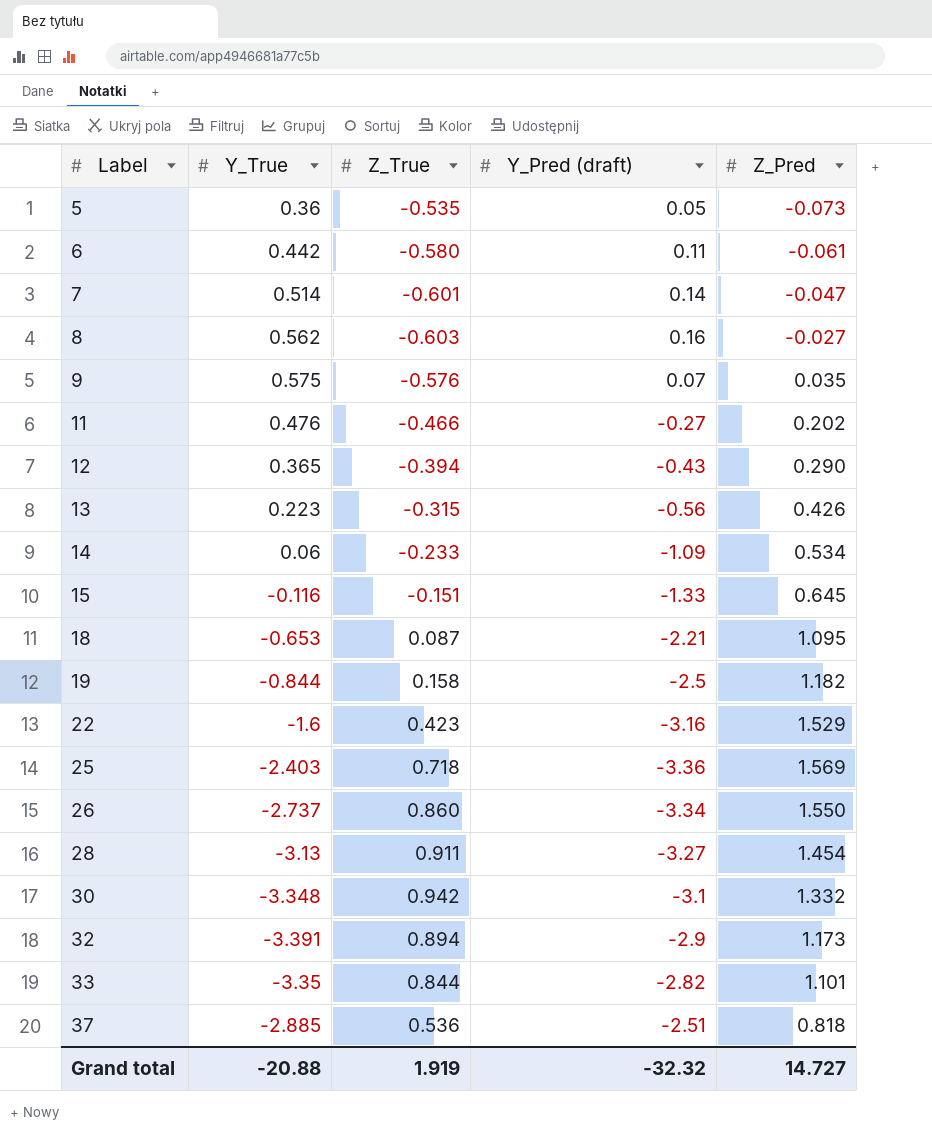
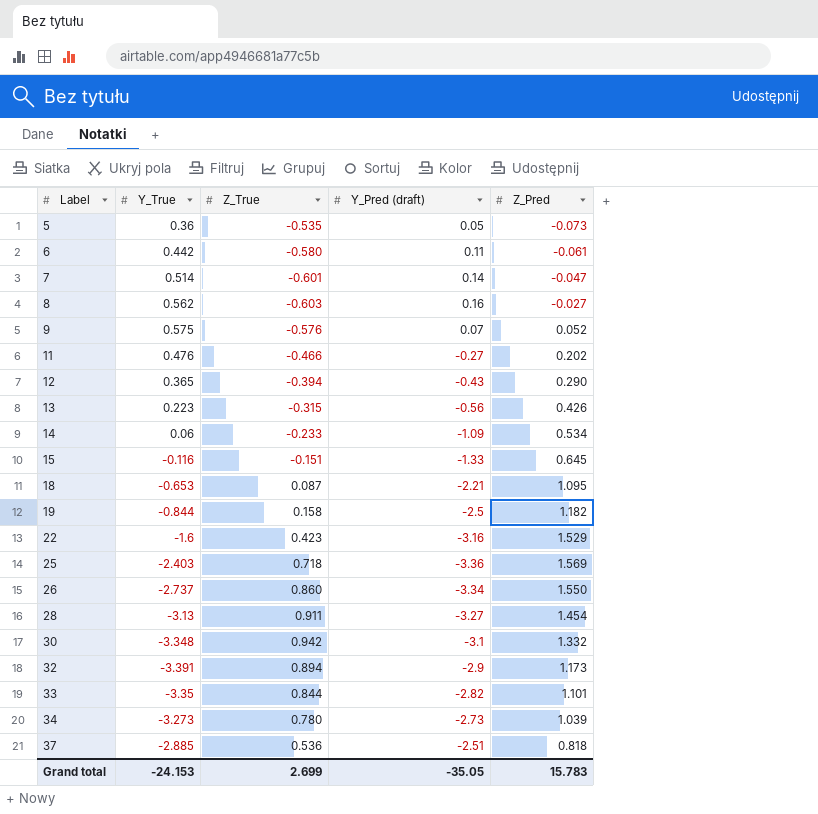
9 | Z_Pred: 0.035 -> 0.052
row 34: none -> -3.273 | 0.780 | -2.73 | 1.039
Grand total | Y_True: -20.88 -> -24.153
Grand total | Z_True: 1.919 -> 2.699
Grand total | Y_Pred (draft): -32.32 -> -35.05
Grand total | Z_Pred: 14.727 -> 15.783

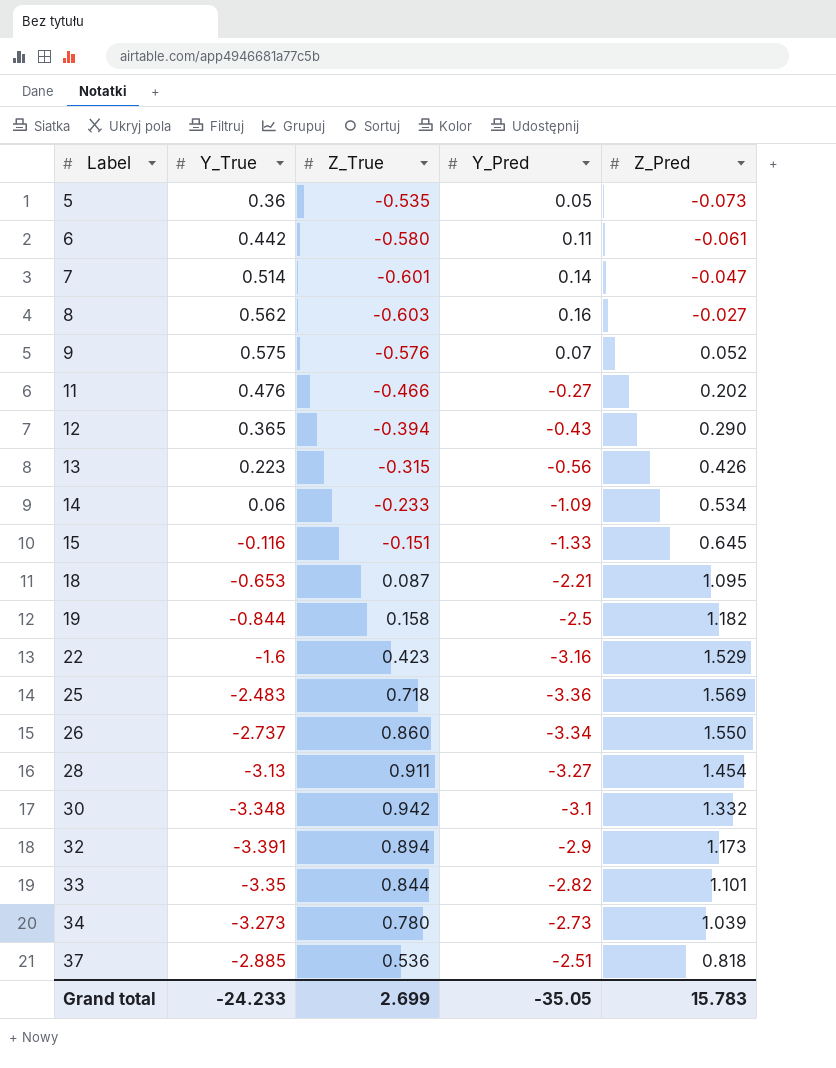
column name: Y_Pred (draft) -> Y_Pred
25 | Y_True: -2.403 -> -2.483
Grand total | Y_True: -24.153 -> -24.233

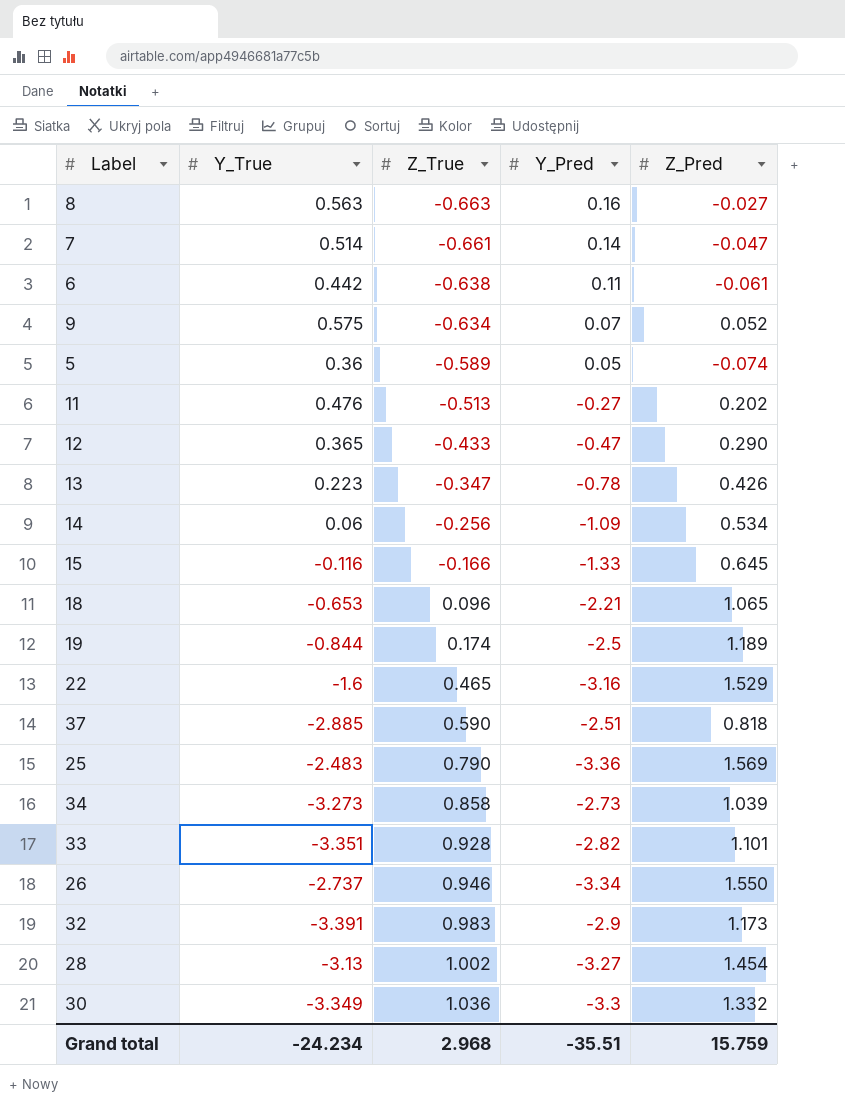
row order: Label ascending -> Z_True ascending
8 | Y_True: 0.562 -> 0.563
8 | Z_True: -0.603 -> -0.663
7 | Z_True: -0.601 -> -0.661
6 | Z_True: -0.580 -> -0.638
9 | Z_True: -0.576 -> -0.634
5 | Z_True: -0.535 -> -0.589
5 | Z_Pred: -0.073 -> -0.074
11 | Z_True: -0.466 -> -0.513
12 | Z_True: -0.394 -> -0.433
12 | Y_Pred: -0.43 -> -0.47
13 | Z_True: -0.315 -> -0.347
13 | Y_Pred: -0.56 -> -0.78
14 | Z_True: -0.233 -> -0.256
15 | Z_True: -0.151 -> -0.166
18 | Z_True: 0.087 -> 0.096
18 | Z_Pred: 1.095 -> 1.065
19 | Z_True: 0.158 -> 0.174
19 | Z_Pred: 1.182 -> 1.189
22 | Z_True: 0.423 -> 0.465
37 | Z_True: 0.536 -> 0.590
25 | Z_True: 0.718 -> 0.790
34 | Z_True: 0.780 -> 0.858
33 | Y_True: -3.35 -> -3.351
33 | Z_True: 0.844 -> 0.928
26 | Z_True: 0.860 -> 0.946
32 | Z_True: 0.894 -> 0.983
28 | Z_True: 0.911 -> 1.002
30 | Y_True: -3.348 -> -3.349
30 | Z_True: 0.942 -> 1.036
30 | Y_Pred: -3.1 -> -3.3
Grand total | Y_True: -24.233 -> -24.234
Grand total | Z_True: 2.699 -> 2.968
Grand total | Y_Pred: -35.05 -> -35.51
Grand total | Z_Pred: 15.783 -> 15.759

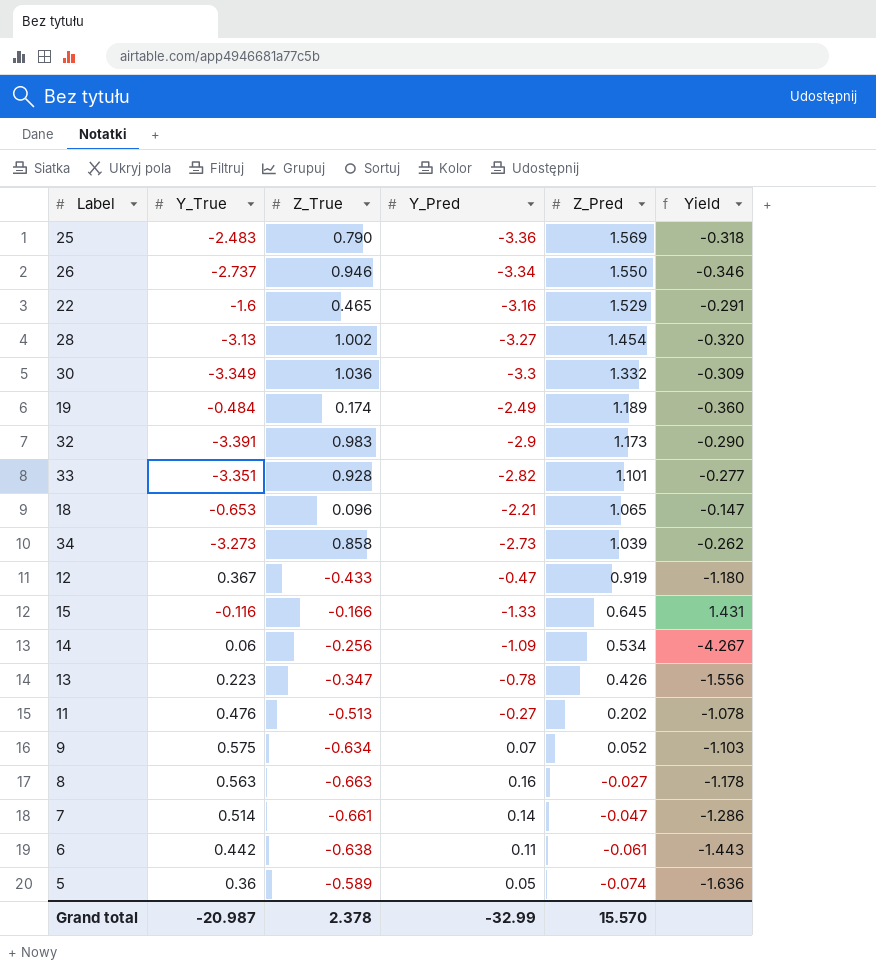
row order: Z_True ascending -> Z_Pred descending
column Yield | formula: none -> [Z_True] / [Y_True]
row 37: -2.885 | 0.590 | -2.51 | 0.818 -> none
19 | Y_True: -0.844 -> -0.484
19 | Y_Pred: -2.5 -> -2.49
12 | Y_True: 0.365 -> 0.367
12 | Z_Pred: 0.290 -> 0.919
Grand total | Y_True: -24.234 -> -20.987
Grand total | Z_True: 2.968 -> 2.378
Grand total | Y_Pred: -35.51 -> -32.99
Grand total | Z_Pred: 15.759 -> 15.570

